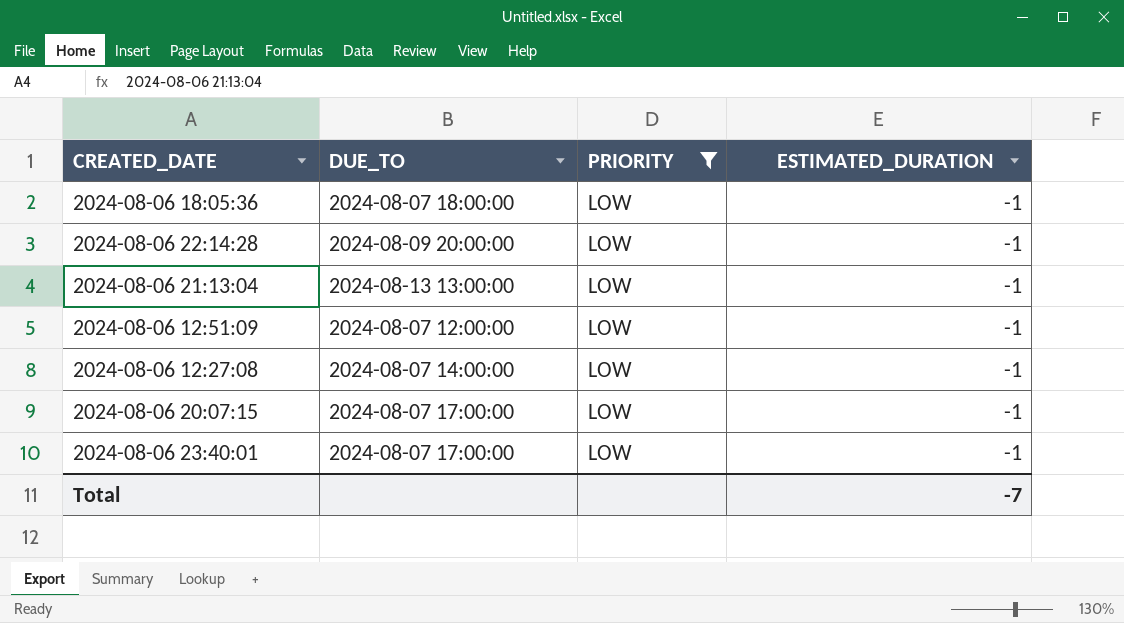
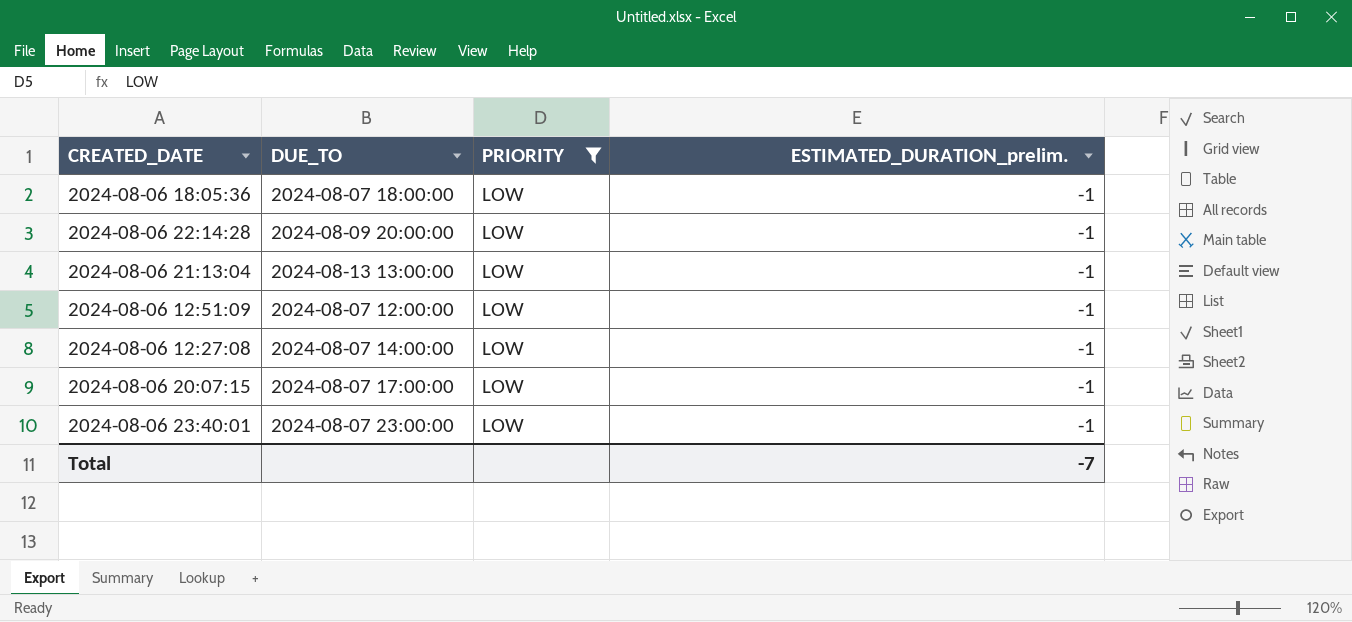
column name: ESTIMATED_DURATION -> ESTIMATED_DURATION_prelim.
2024-08-06 23:40:01 | DUE_TO: 2024-08-07 17:00:00 -> 2024-08-07 23:00:00

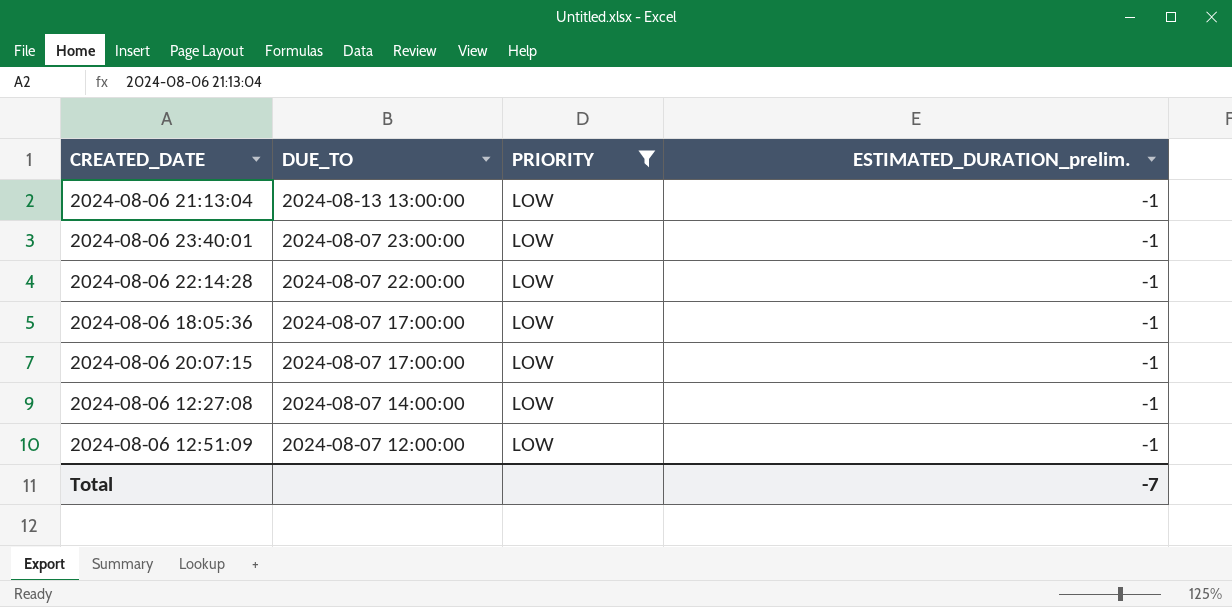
row order: none -> DUE_TO descending
2024-08-06 22:14:28 | DUE_TO: 2024-08-09 20:00:00 -> 2024-08-07 22:00:00
2024-08-06 18:05:36 | DUE_TO: 2024-08-07 18:00:00 -> 2024-08-07 17:00:00

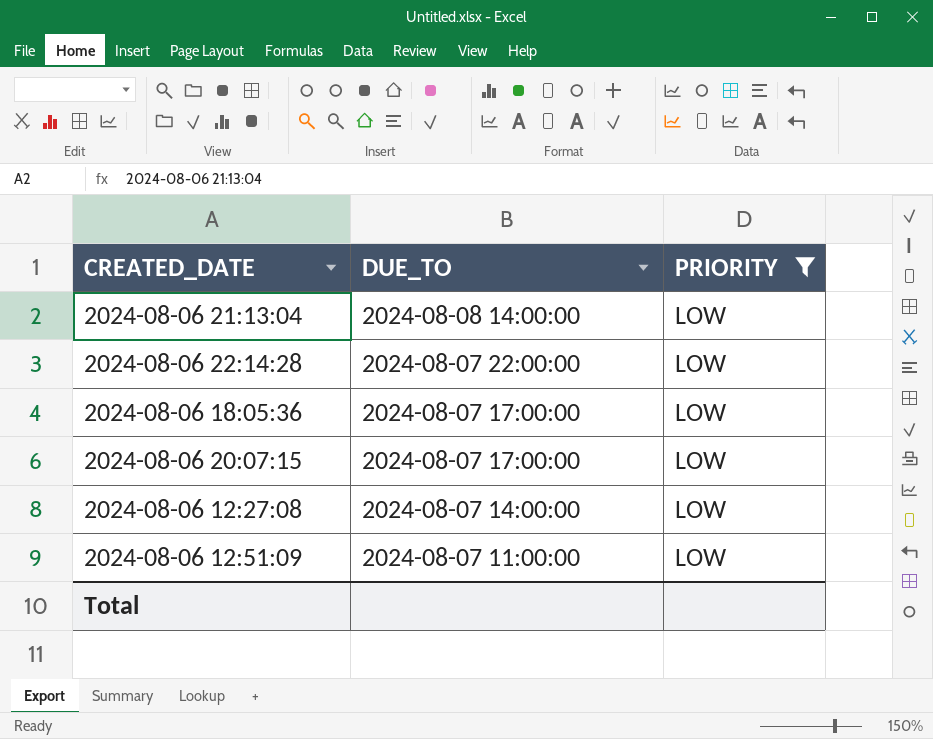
column ESTIMATED_DURATION_prelim. | position: 4 -> none
row 2024-08-06 23:40:01: 2024-08-07 23:00:00 | LOW | -1 -> none
2024-08-06 21:13:04 | DUE_TO: 2024-08-13 13:00:00 -> 2024-08-08 14:00:00
2024-08-06 12:51:09 | DUE_TO: 2024-08-07 12:00:00 -> 2024-08-07 11:00:00

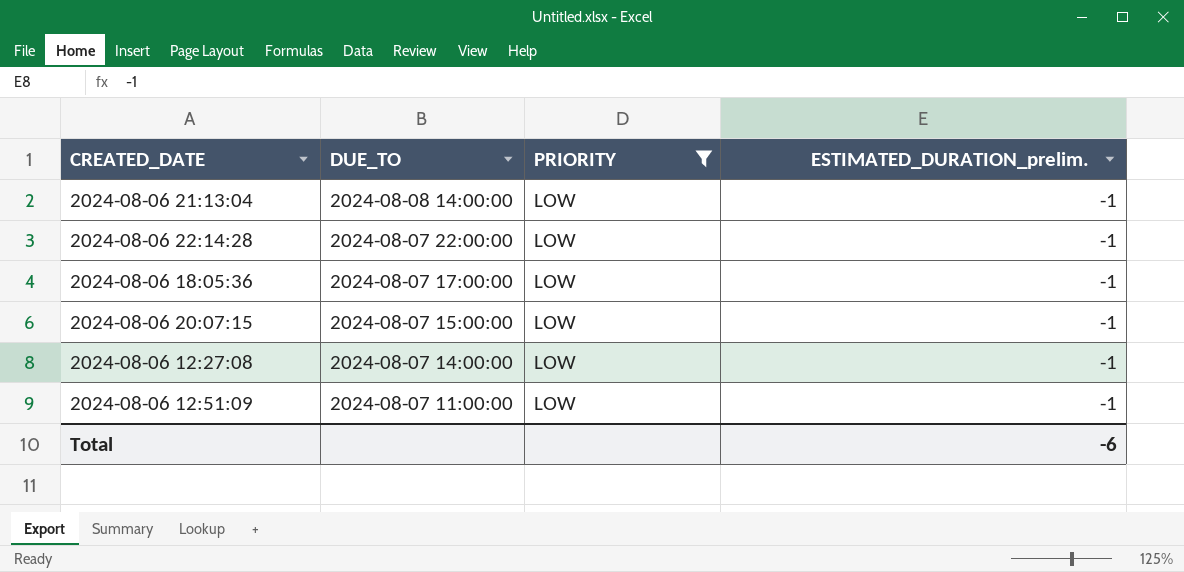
column ESTIMATED_DURATION_prelim. | position: none -> 4
2024-08-06 20:07:15 | DUE_TO: 2024-08-07 17:00:00 -> 2024-08-07 15:00:00

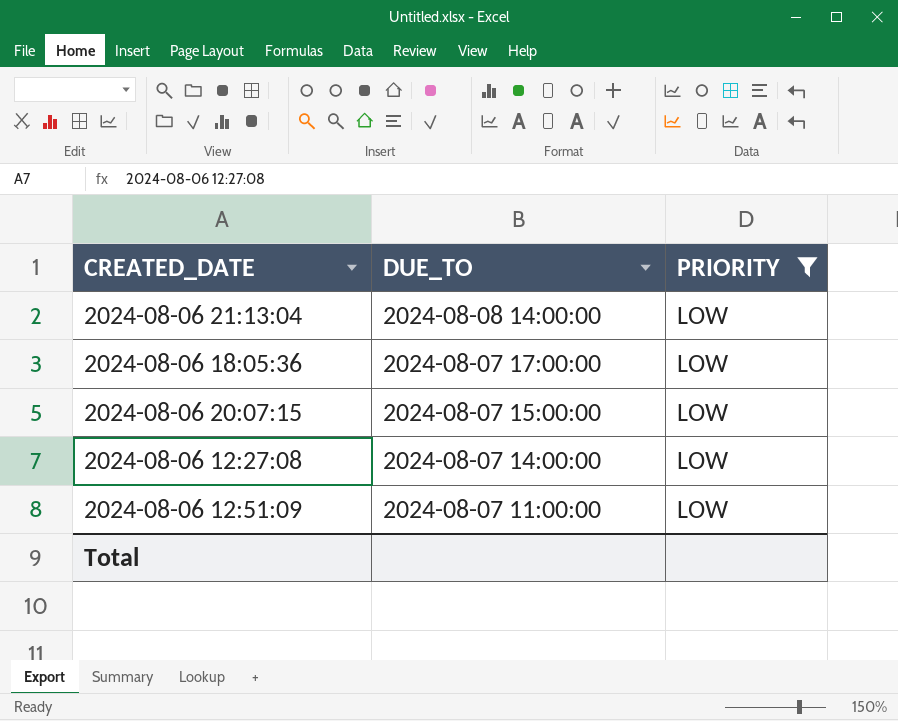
column ESTIMATED_DURATION_prelim. | position: 4 -> none
row 2024-08-06 22:14:28: 2024-08-07 22:00:00 | LOW | -1 -> none

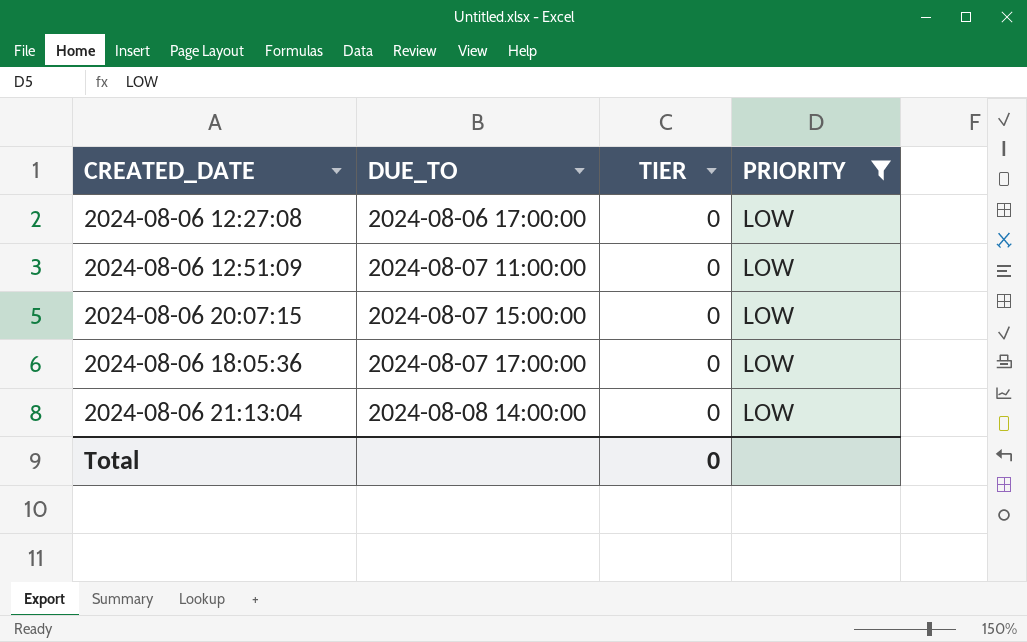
row order: DUE_TO descending -> DUE_TO ascending
column TIER | position: none -> 3
2024-08-06 12:27:08 | DUE_TO: 2024-08-07 14:00:00 -> 2024-08-06 17:00:00

